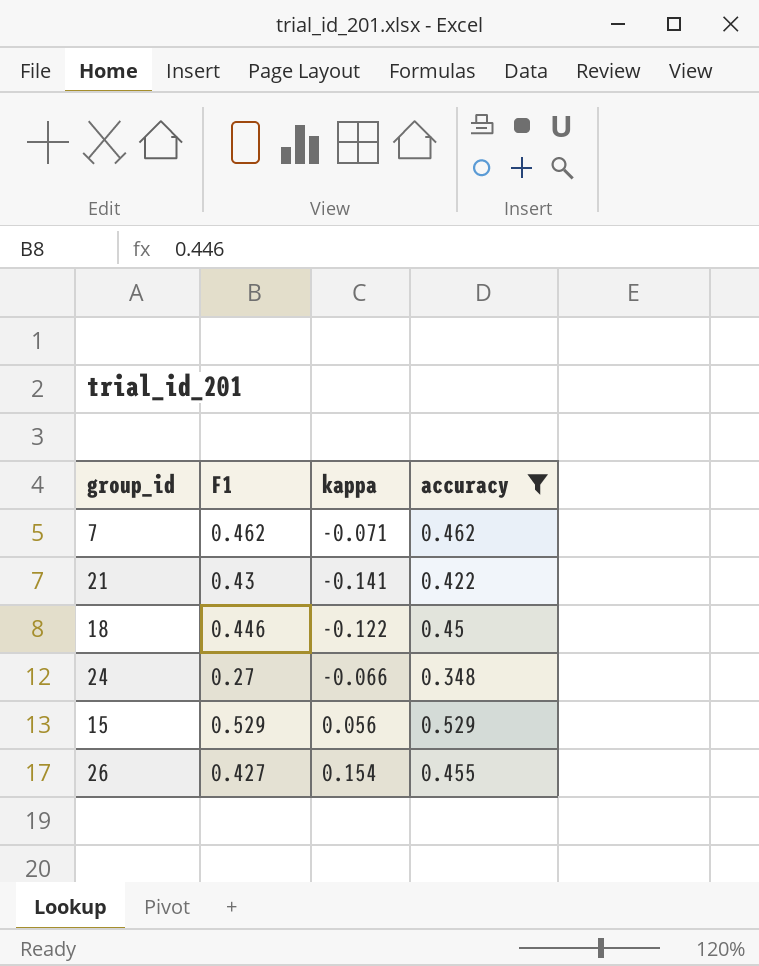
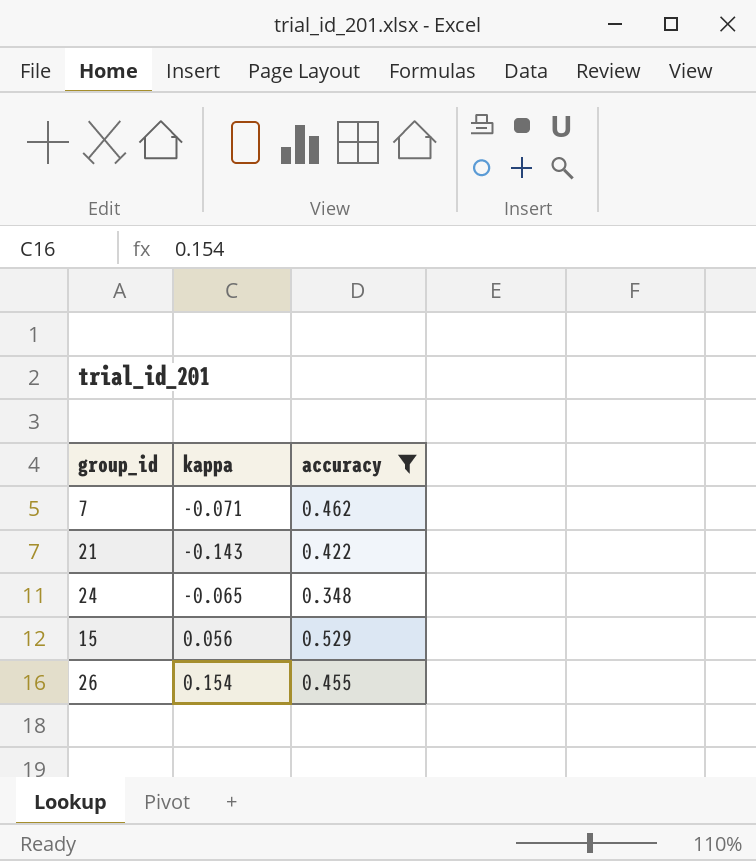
column F1 | position: 2 -> none
row 18: 0.446 | -0.122 | 0.45 -> none
21 | kappa: -0.141 -> -0.143
24 | kappa: -0.066 -> -0.065

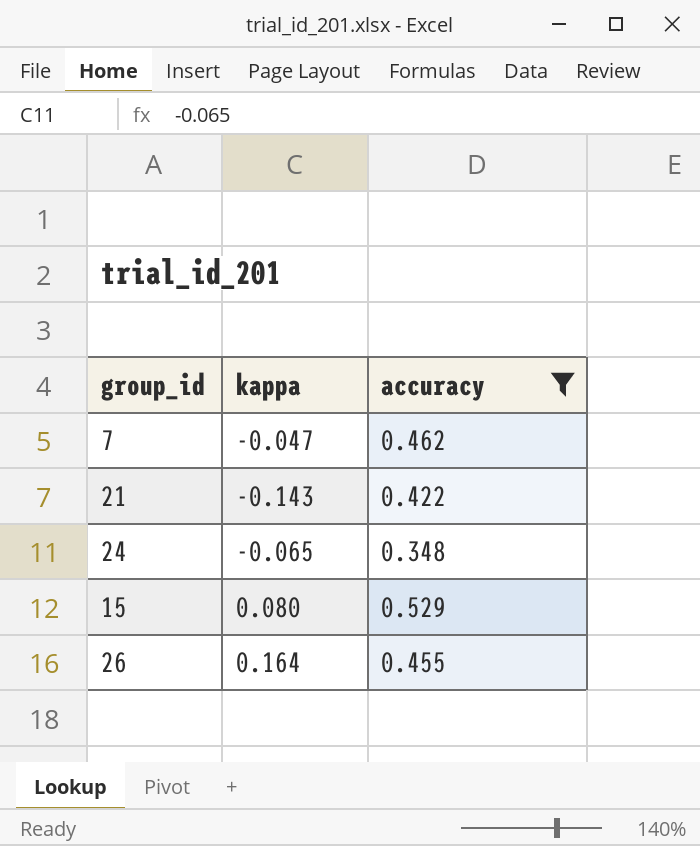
7 | kappa: -0.071 -> -0.047
15 | kappa: 0.056 -> 0.080
26 | kappa: 0.154 -> 0.164

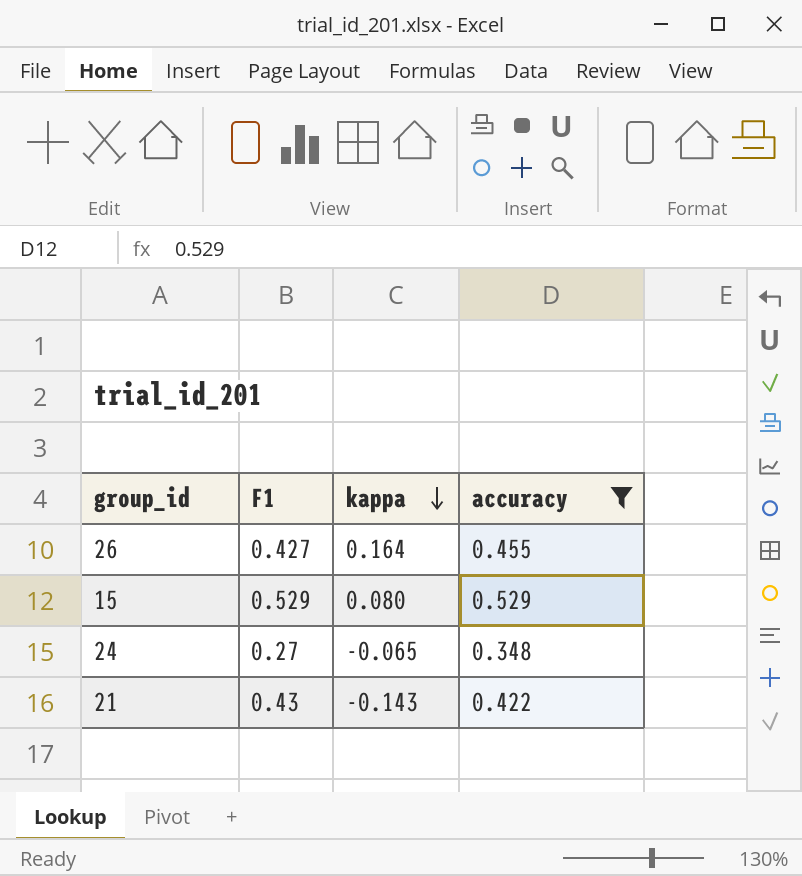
row order: none -> kappa descending
column F1 | position: none -> 2
row 7: -0.047 | 0.462 -> none

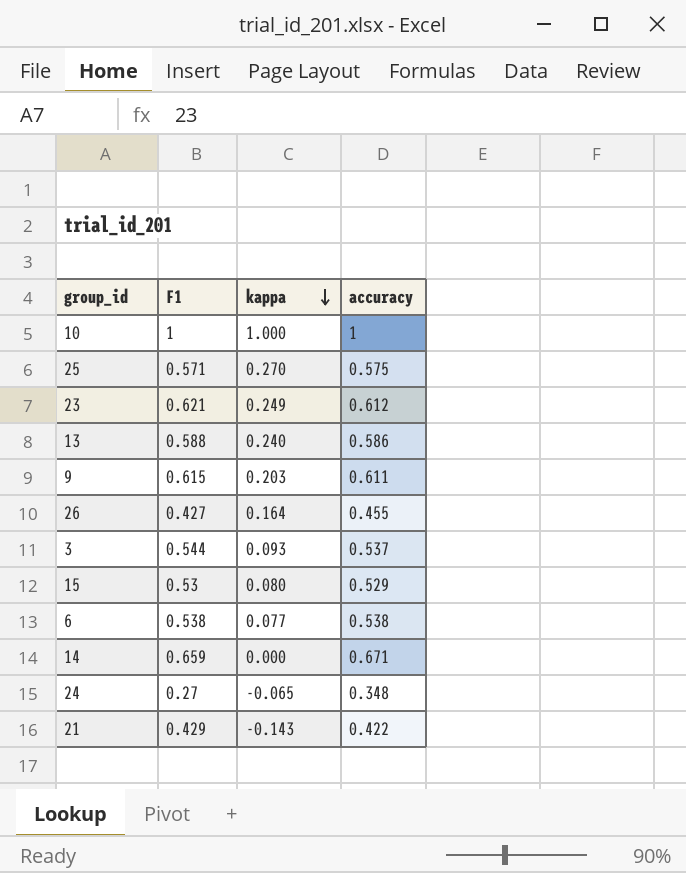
filter: accuracy <= 0.529 -> none
15 | F1: 0.529 -> 0.53
21 | F1: 0.43 -> 0.429

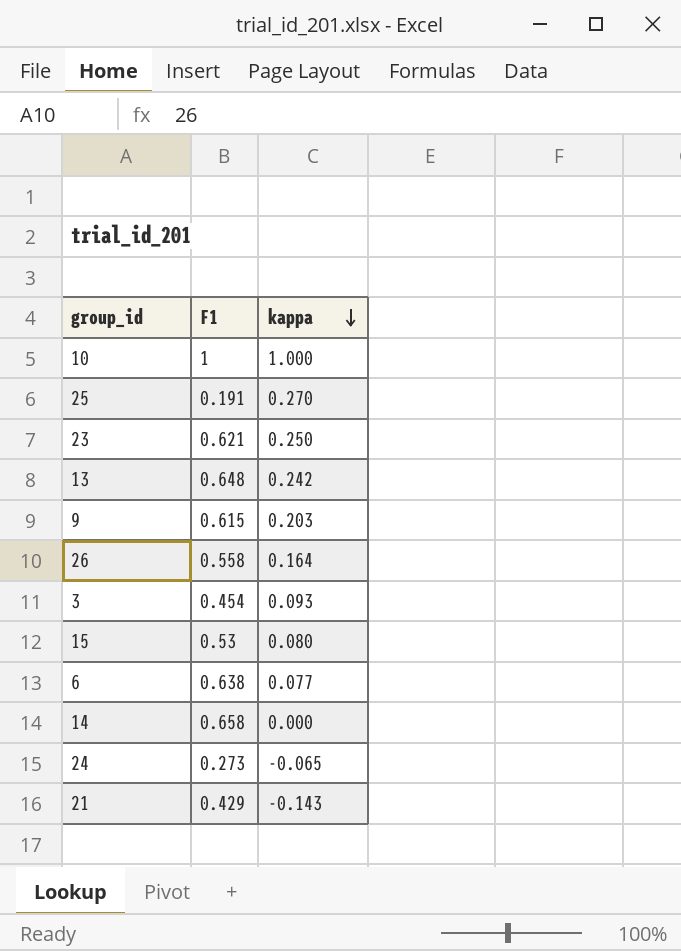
column accuracy | position: 4 -> none
25 | F1: 0.571 -> 0.191
23 | kappa: 0.249 -> 0.250
13 | F1: 0.588 -> 0.648
13 | kappa: 0.240 -> 0.242
26 | F1: 0.427 -> 0.558
3 | F1: 0.544 -> 0.454
6 | F1: 0.538 -> 0.638
14 | F1: 0.659 -> 0.658
24 | F1: 0.27 -> 0.273

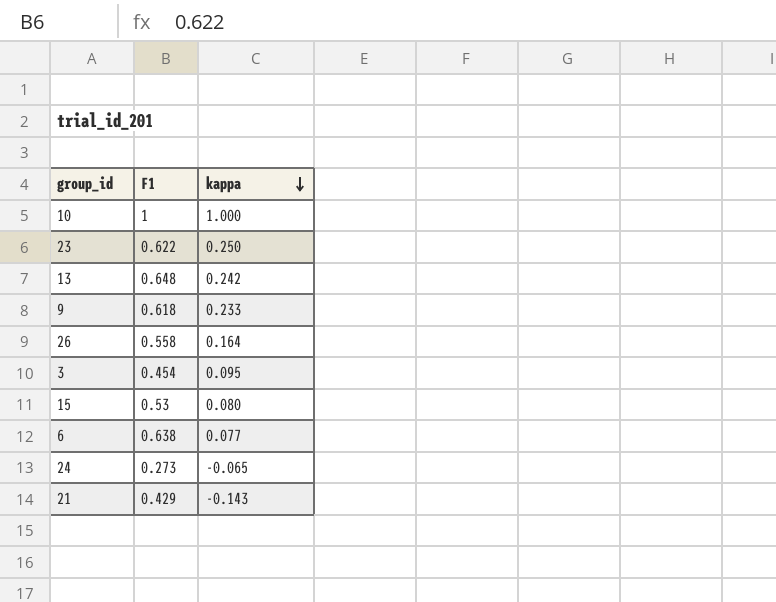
row 25: 0.191 | 0.270 -> none
row 14: 0.658 | 0.000 -> none
23 | F1: 0.621 -> 0.622
9 | F1: 0.615 -> 0.618
9 | kappa: 0.203 -> 0.233
3 | kappa: 0.093 -> 0.095

